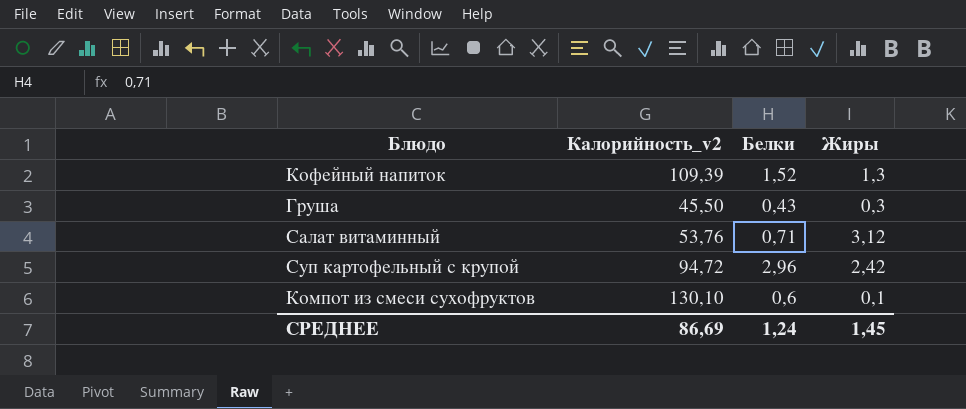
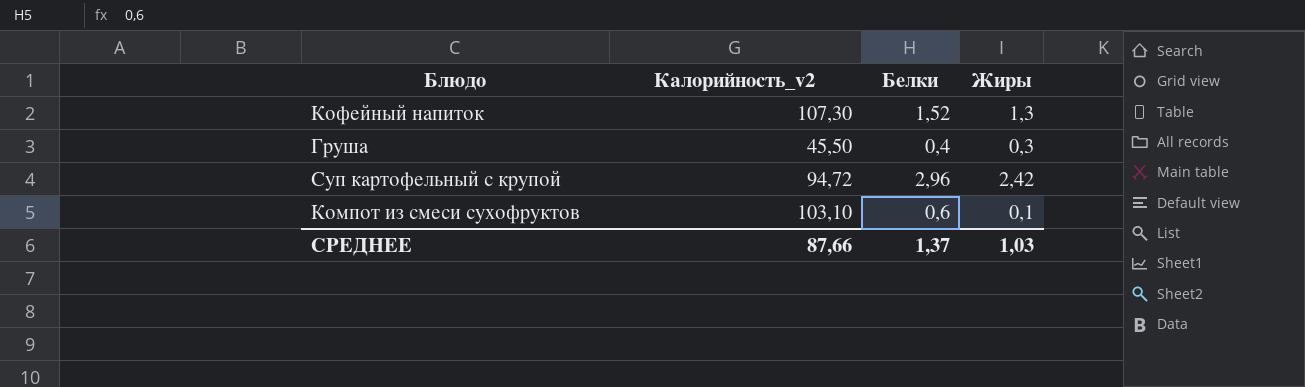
row Салат витаминный: 53,76 | 0,71 | 3,12 -> none
Кофейный напиток | Калорийность_v2: 109,39 -> 107,30
Груша | Белки: 0,43 -> 0,4
Компот из смеси сухофруктов | Калорийность_v2: 130,10 -> 103,10
СРЕДНЕЕ | Калорийность_v2: 86,69 -> 87,66
СРЕДНЕЕ | Белки: 1,24 -> 1,37
СРЕДНЕЕ | Жиры: 1,45 -> 1,03

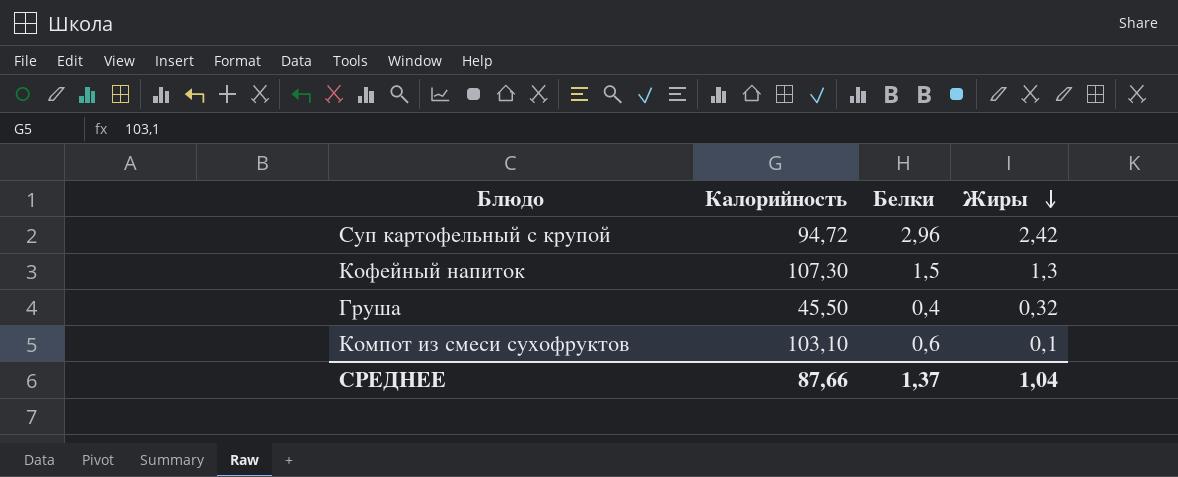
row order: none -> Жиры descending
column name: Калорийность_v2 -> Калорийность
Кофейный напиток | Белки: 1,52 -> 1,5
Груша | Жиры: 0,3 -> 0,32
СРЕДНЕЕ | Жиры: 1,03 -> 1,04

